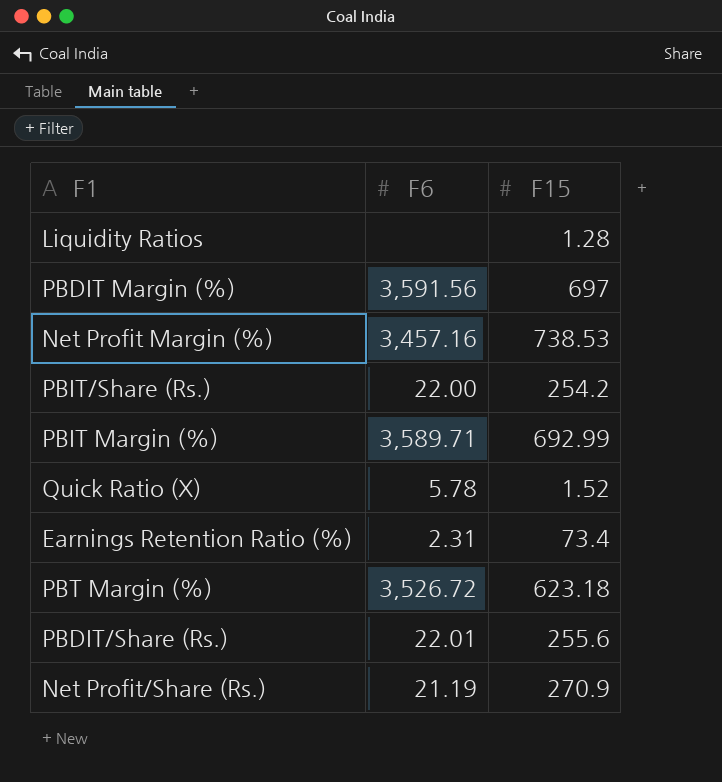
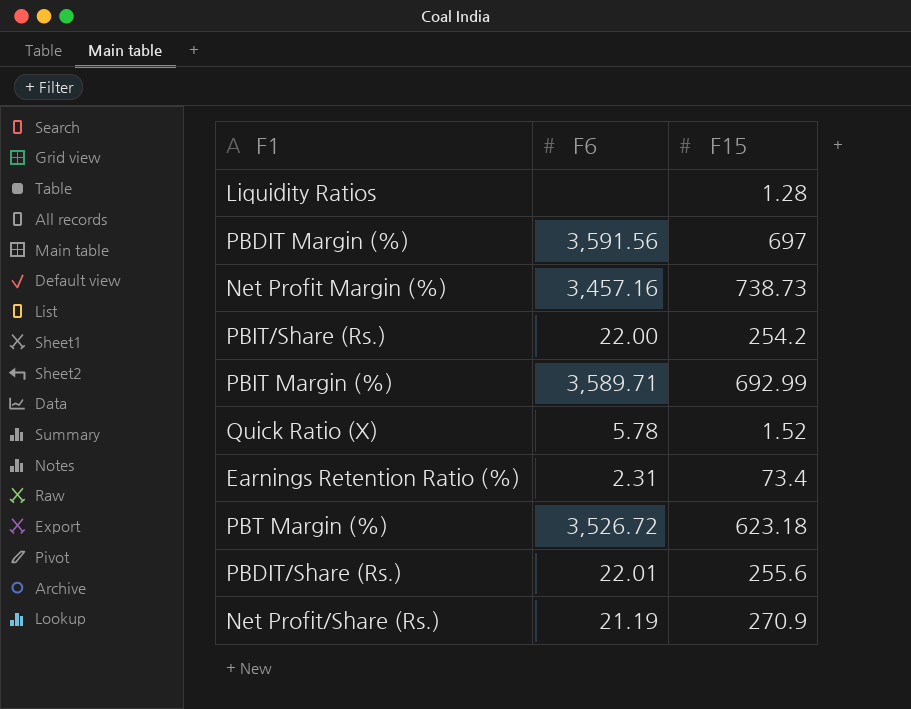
Net Profit Margin (%) | F15: 738.53 -> 738.73

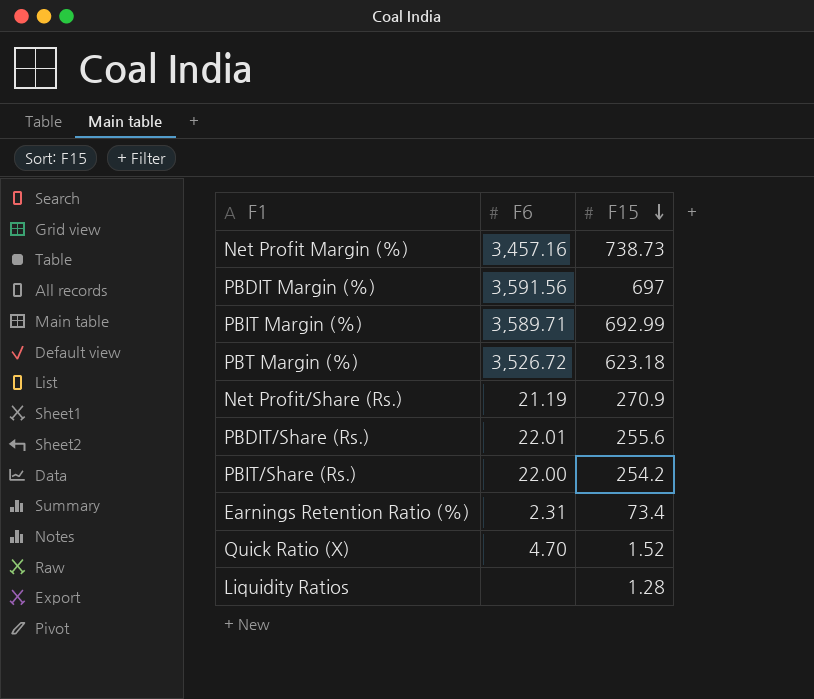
row order: none -> F15 descending
Quick Ratio (X) | F6: 5.78 -> 4.70

